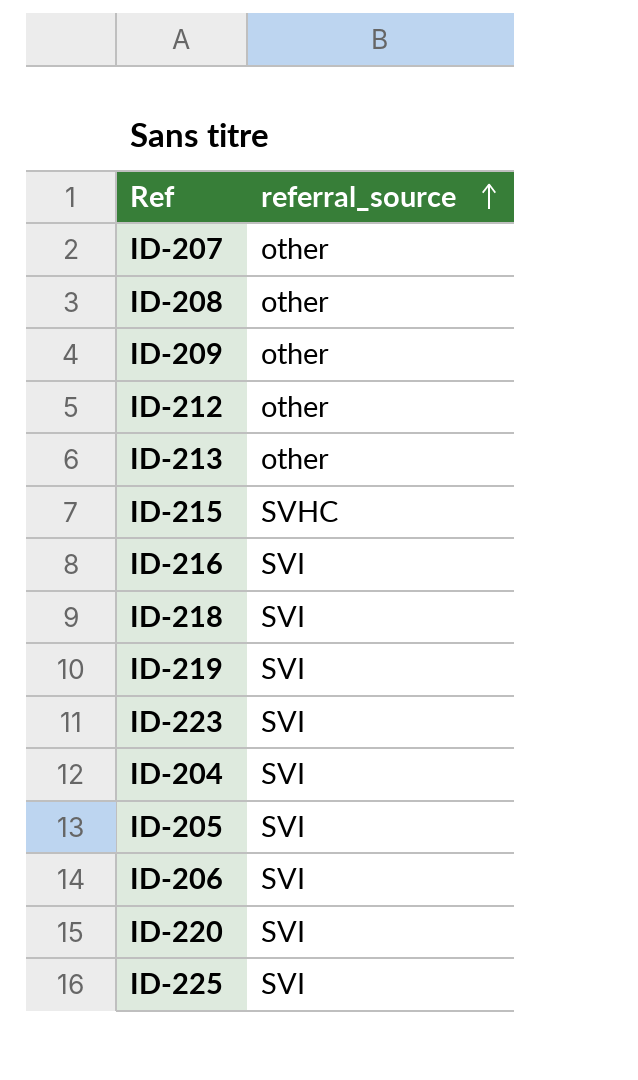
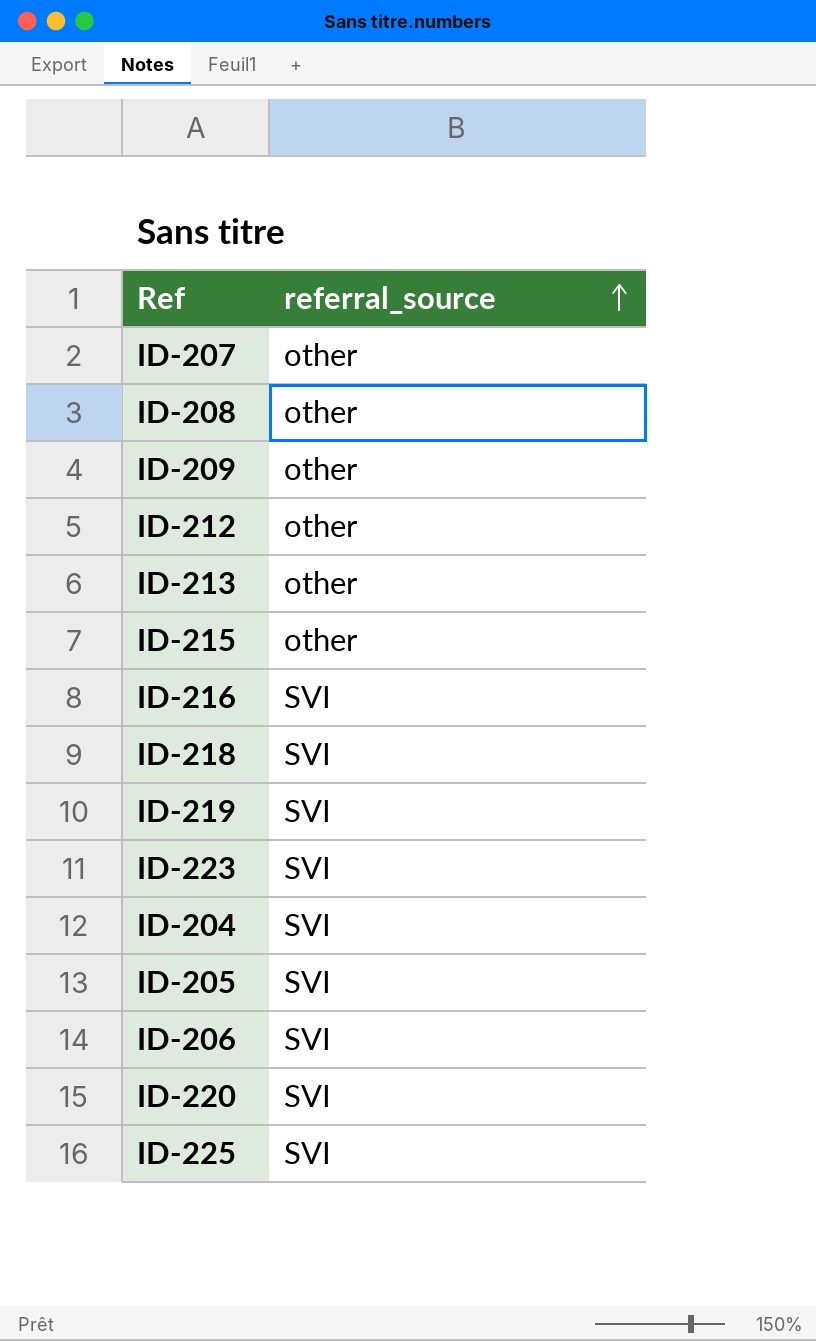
ID-215 | referral_source: SVHC -> other

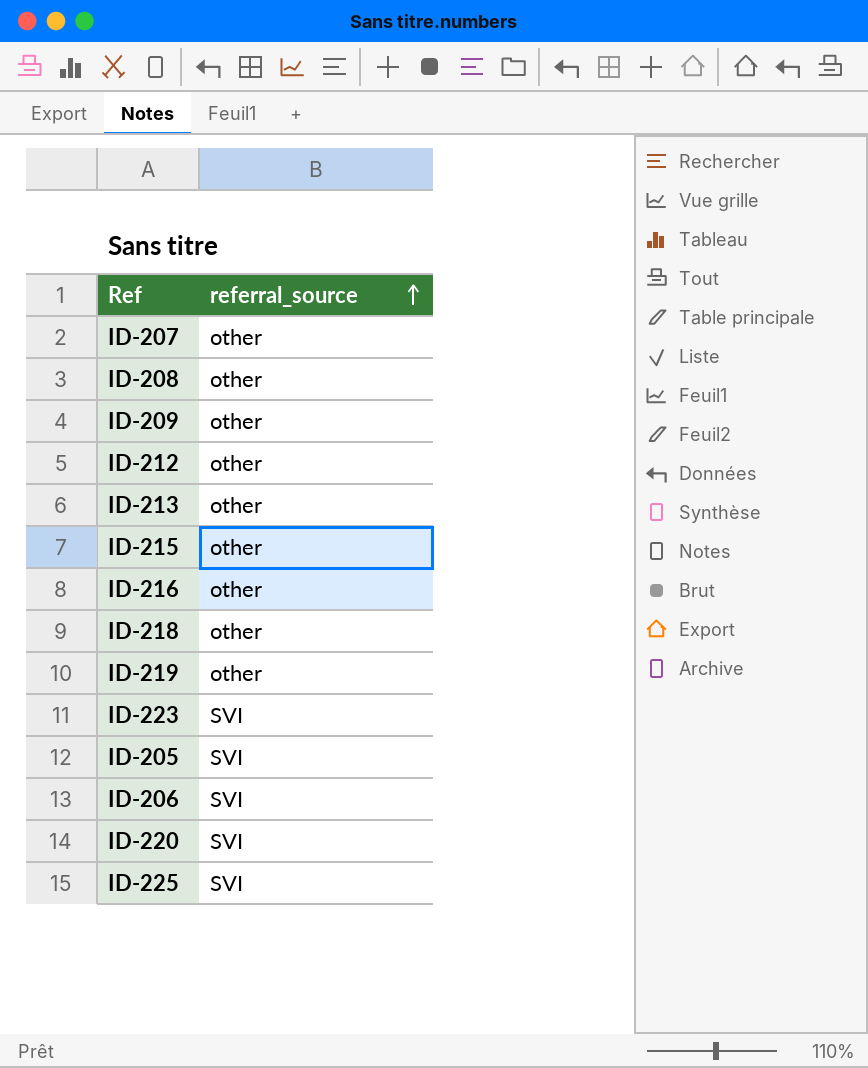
row ID-204: SVI -> none
ID-216 | referral_source: SVI -> other
ID-218 | referral_source: SVI -> other
ID-219 | referral_source: SVI -> other

